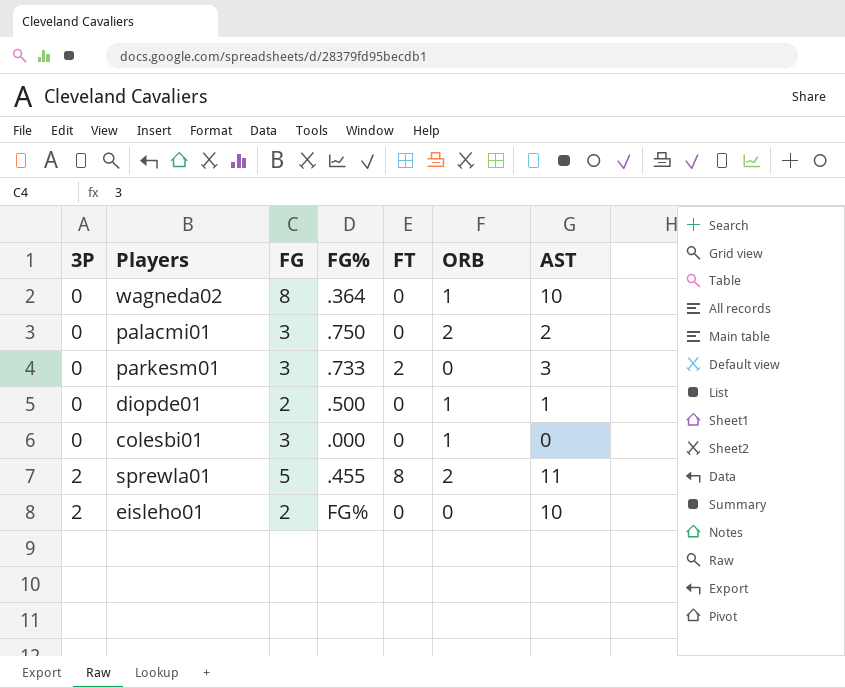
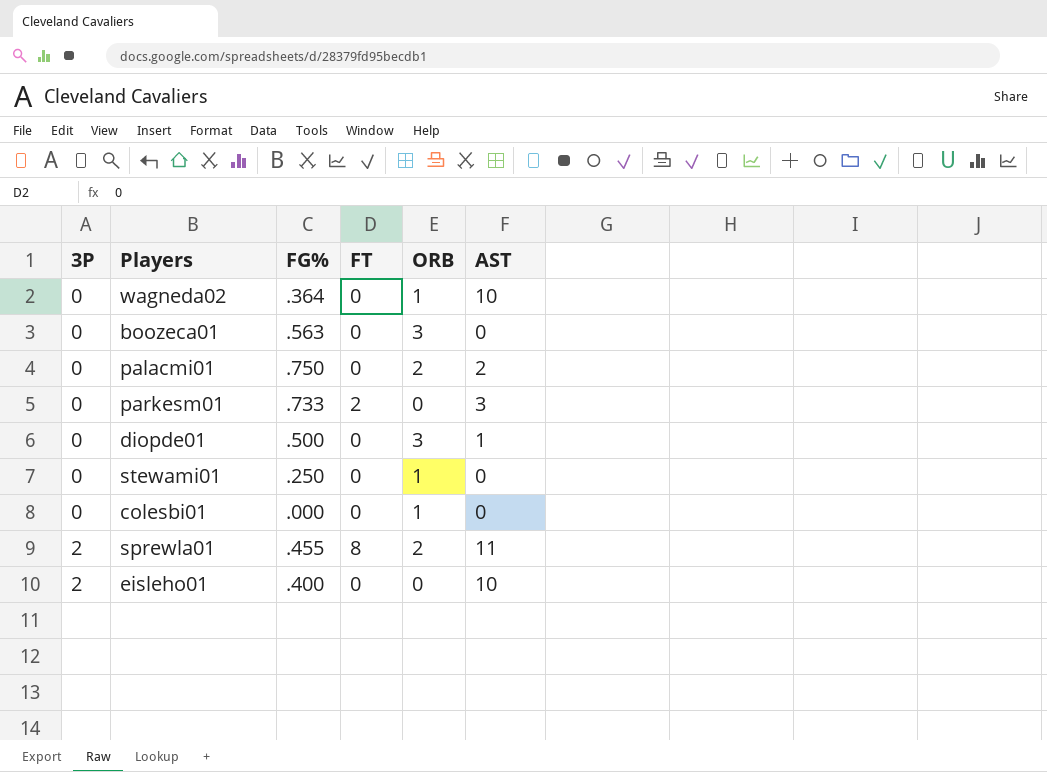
column FG | position: 3 -> none
row boozeca01: none -> 0 | .563 | 0 | 3 | 0
diopde01 | ORB: 1 -> 3
row stewami01: none -> 0 | .250 | 0 | 1 | 0
eisleho01 | FG%: FG% -> .400

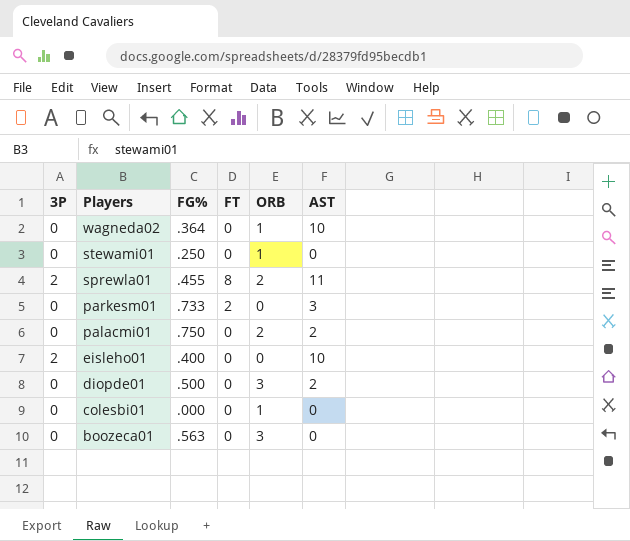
row order: 3P ascending -> Players descending
diopde01 | AST: 1 -> 2

